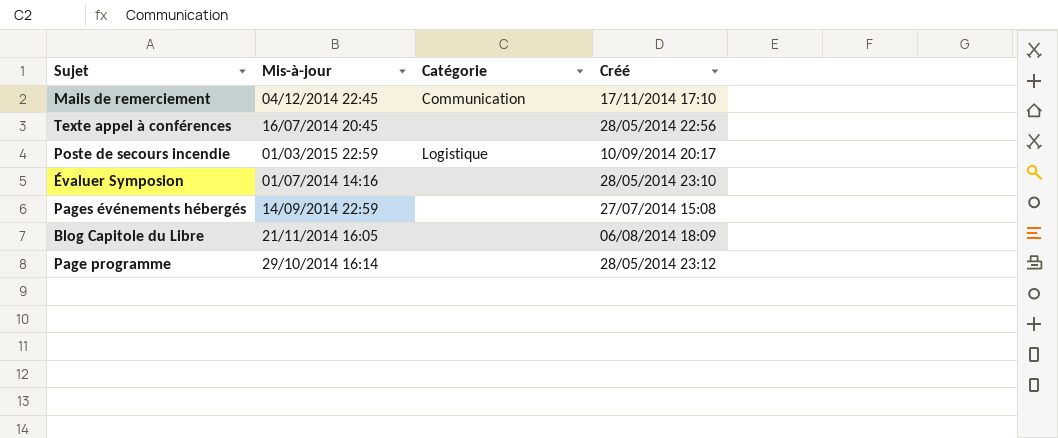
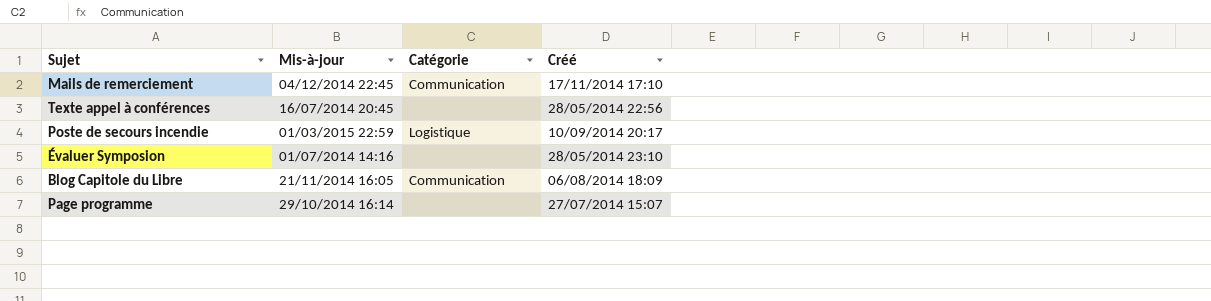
row Pages événements hébergés: 14/09/2014 22:59 | none | 27/07/2014 15:08 -> none
Blog Capitole du Libre | Catégorie: none -> Communication
Page programme | Créé: 28/05/2014 23:12 -> 27/07/2014 15:07

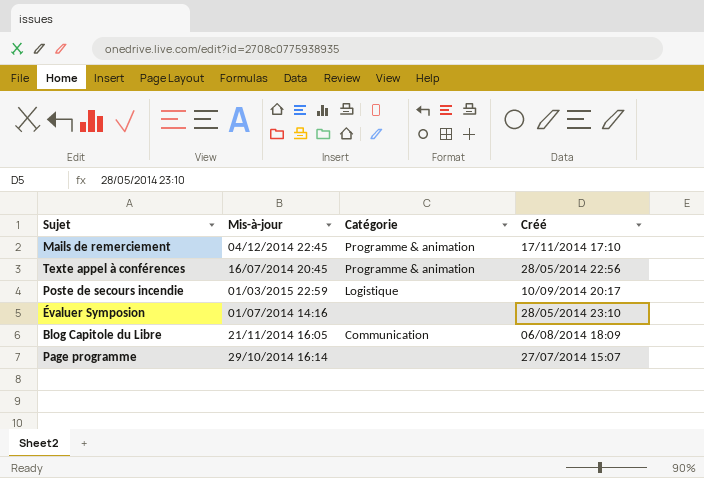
Mails de remerciement | Catégorie: Communication -> Programme & animation
Texte appel à conférences | Catégorie: none -> Programme & animation

